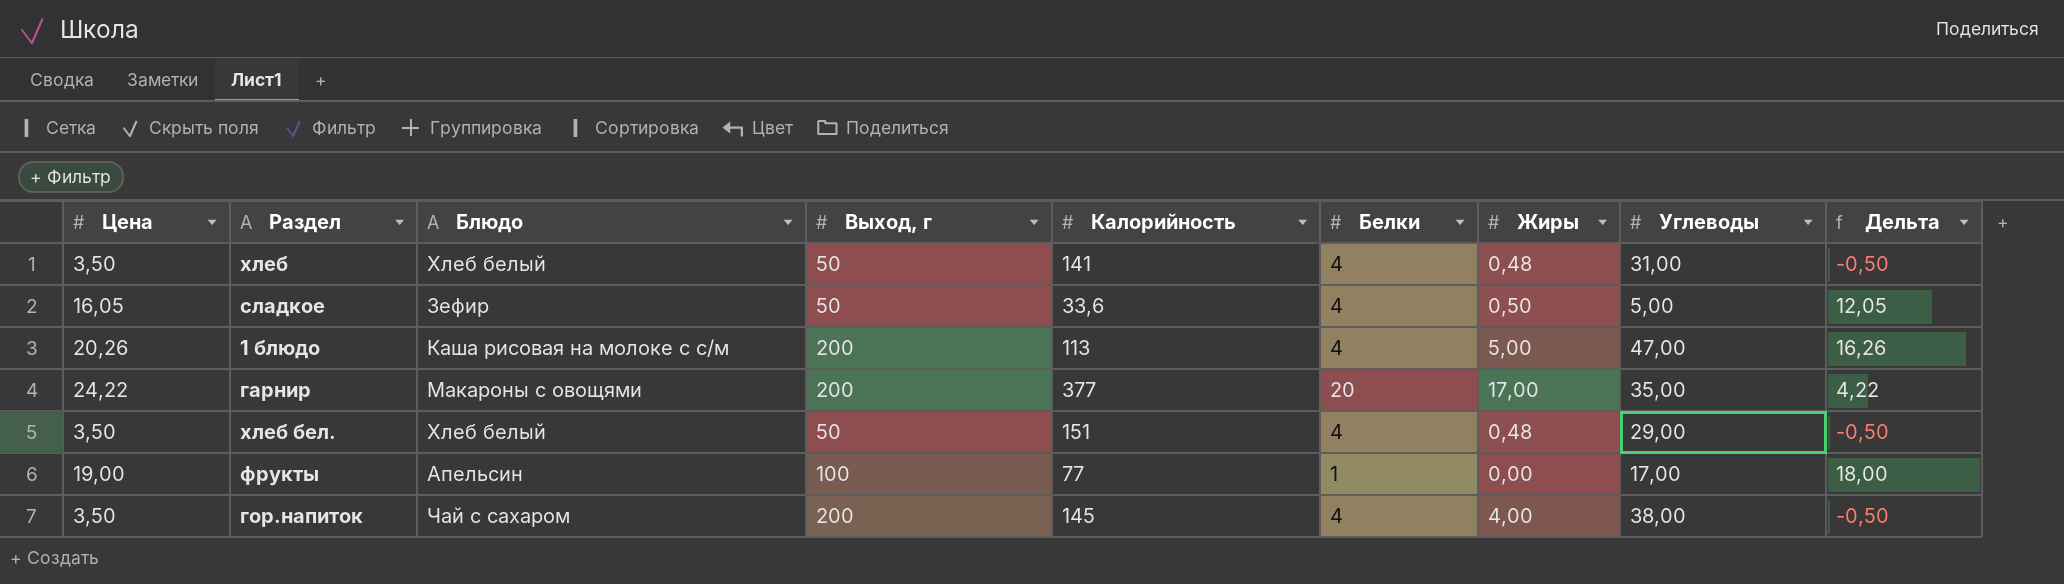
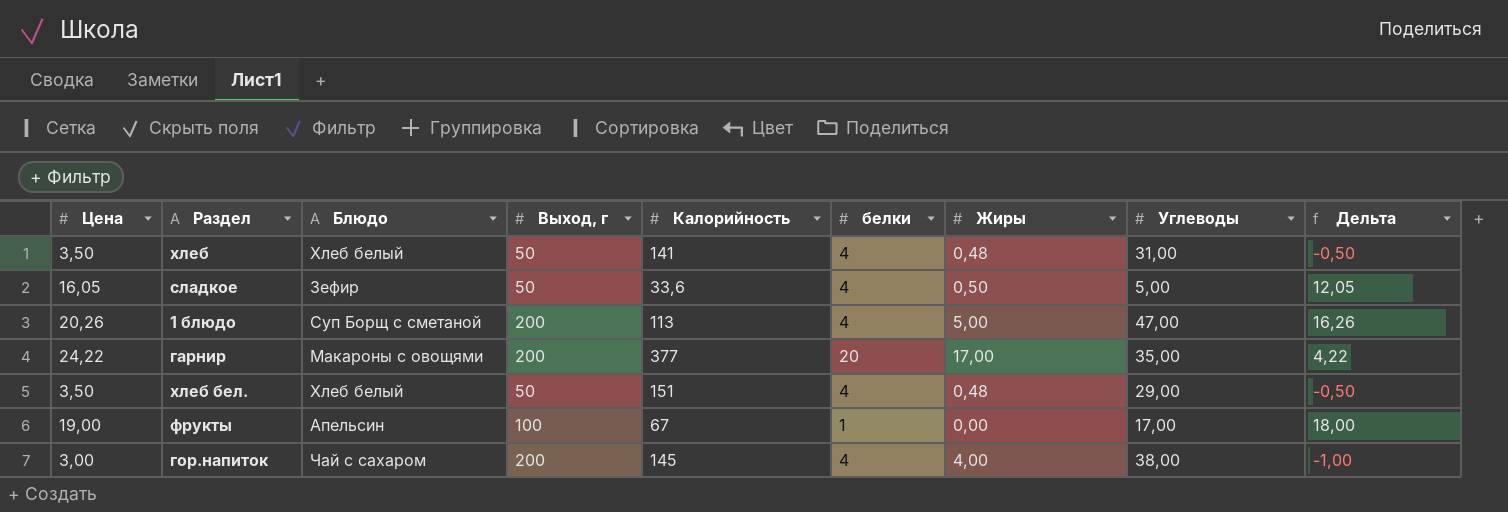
column name: Белки -> белки
1 блюдо | Блюдо: Каша рисовая на молоке с с/м -> Суп Борщ с сметаной
фрукты | Калорийность: 77 -> 67
гор.напиток | Цена: 3,50 -> 3,00
гор.напиток | Дельта: -0,50 -> -1,00

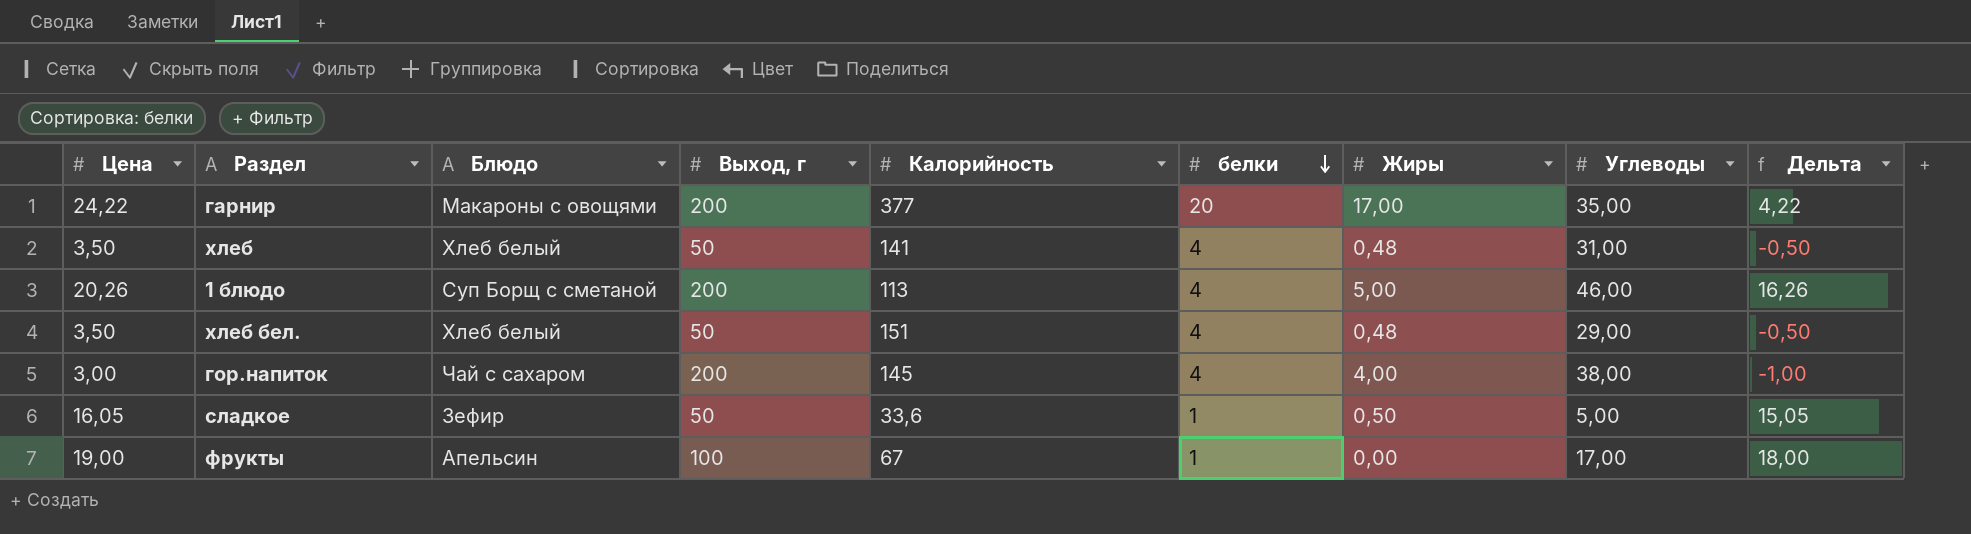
row order: none -> белки descending
1 блюдо | Углеводы: 47,00 -> 46,00
сладкое | белки: 4 -> 1
сладкое | Дельта: 12,05 -> 15,05

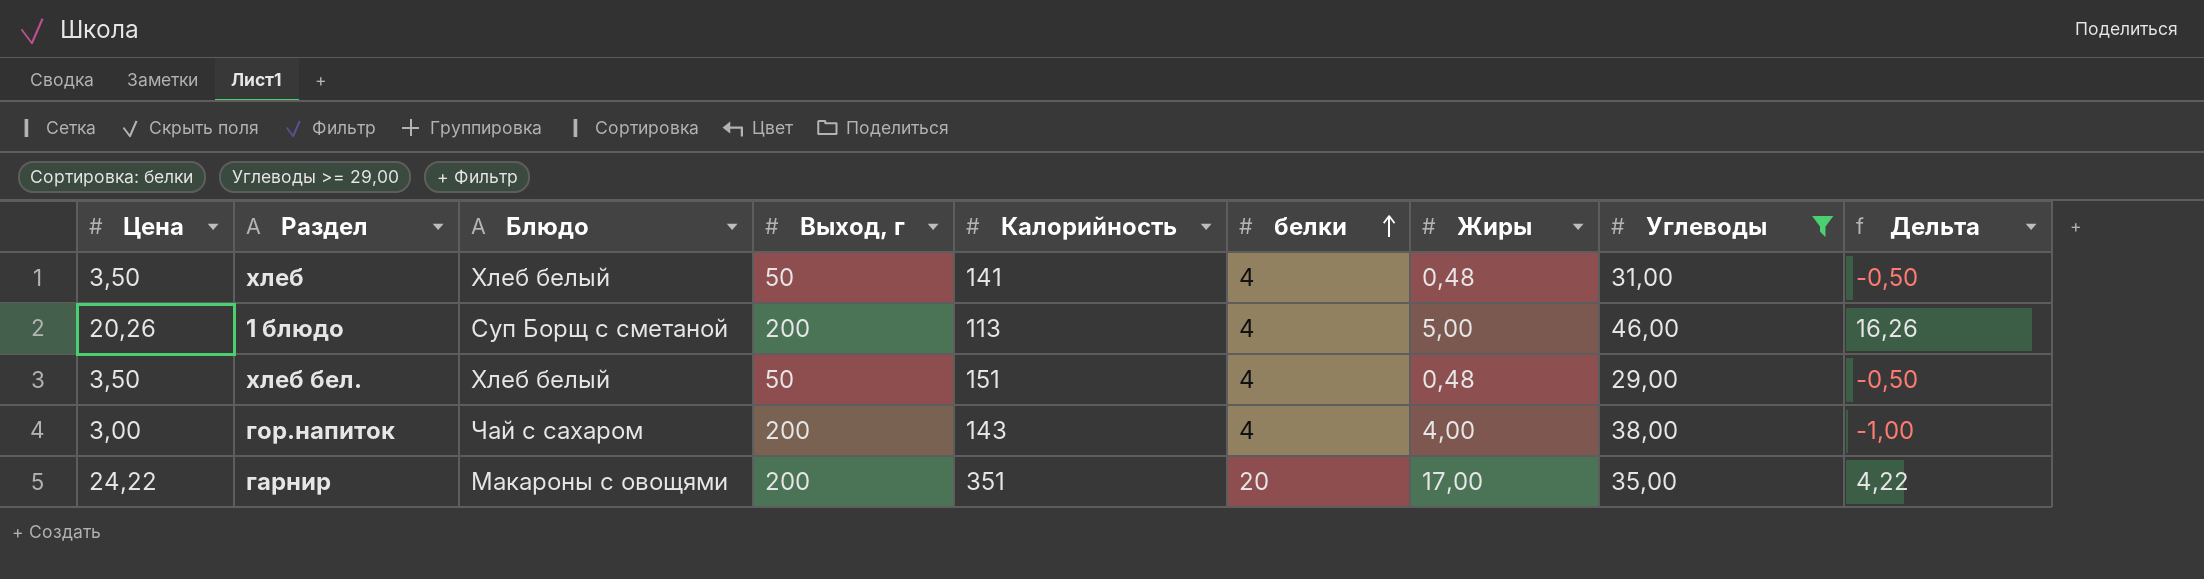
filter: none -> Углеводы >= 29,00
row order: белки descending -> белки ascending
гор.напиток | Калорийность: 145 -> 143
гарнир | Калорийность: 377 -> 351

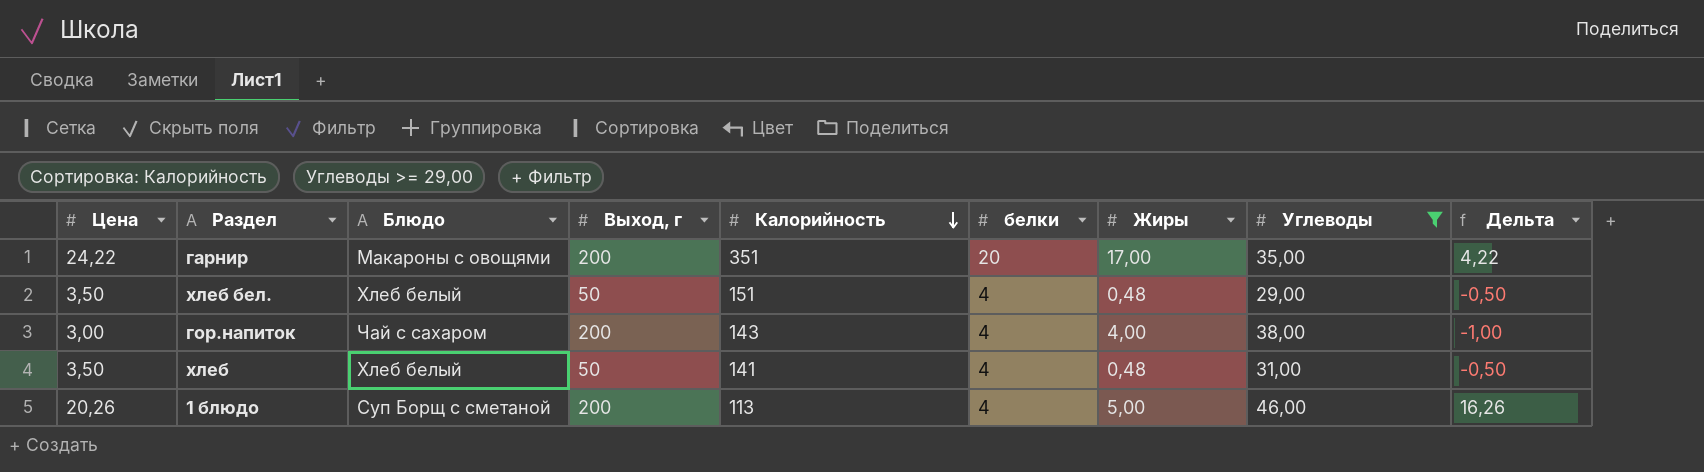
row order: белки ascending -> Калорийность descending

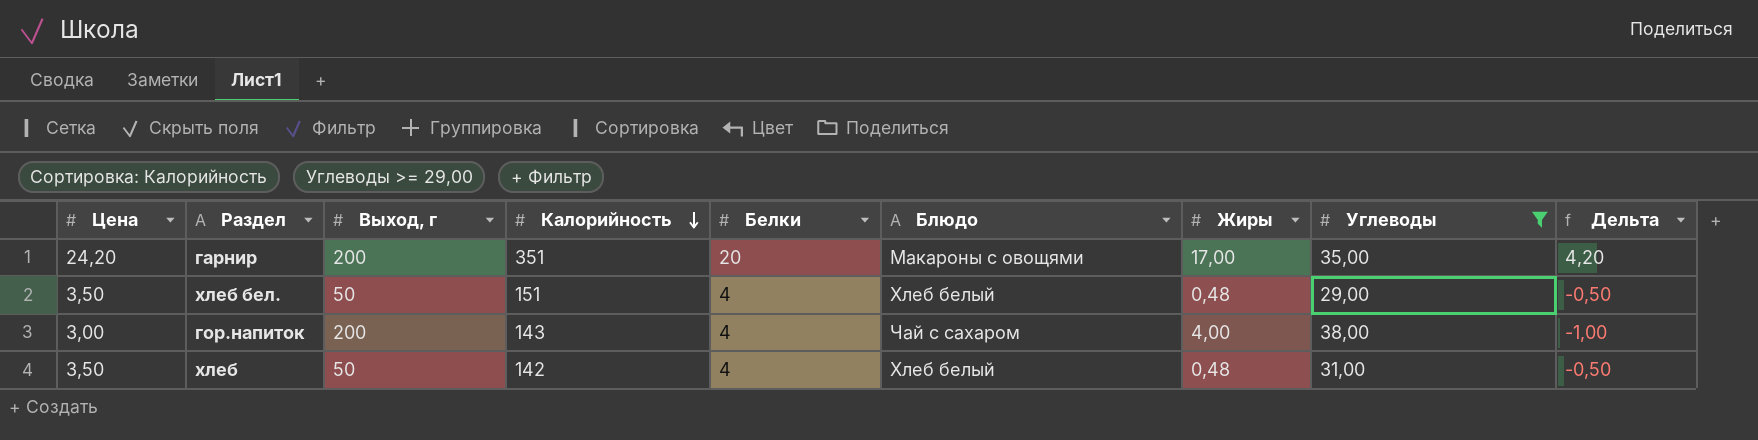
column name: белки -> Белки
column Блюдо | position: 3 -> 6
row 1 блюдо: 20,26 | Суп Борщ с сметаной | 200 | 113 | 4 | 5,00 | 46,00 | 16,26 -> none
гарнир | Цена: 24,22 -> 24,20
гарнир | Дельта: 4,22 -> 4,20
хлеб | Калорийность: 141 -> 142

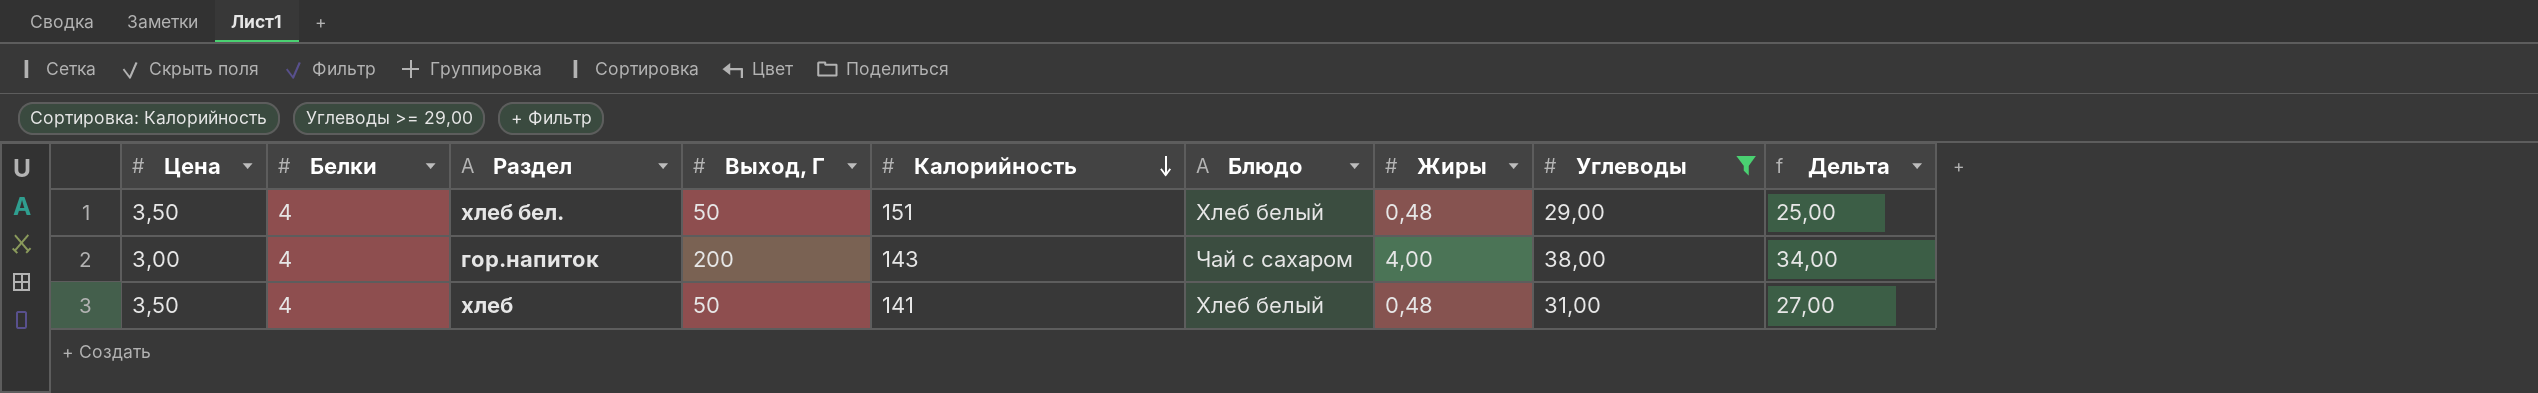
column Белки | position: 5 -> 2
column name: Выход, г -> Выход, Г
column Дельта | formula: [Цена] - [Белки] -> [Углеводы] - [Белки]
row гарнир: 24,20 | 200 | 351 | 20 | Макароны с овощями | 17,00 | 35,00 | 4,20 -> none
хлеб | Калорийность: 142 -> 141

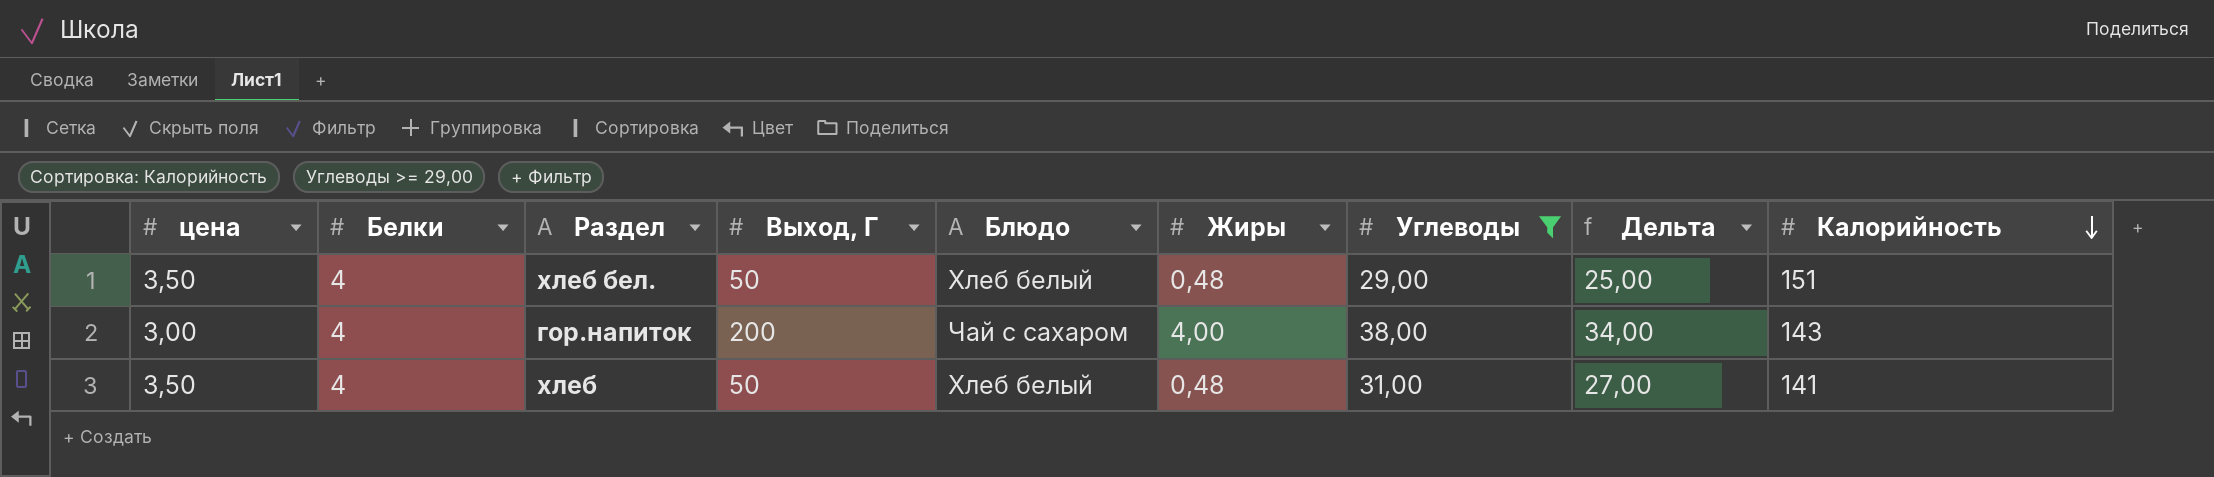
column name: Цена -> цена
column Калорийность | position: 5 -> 9

